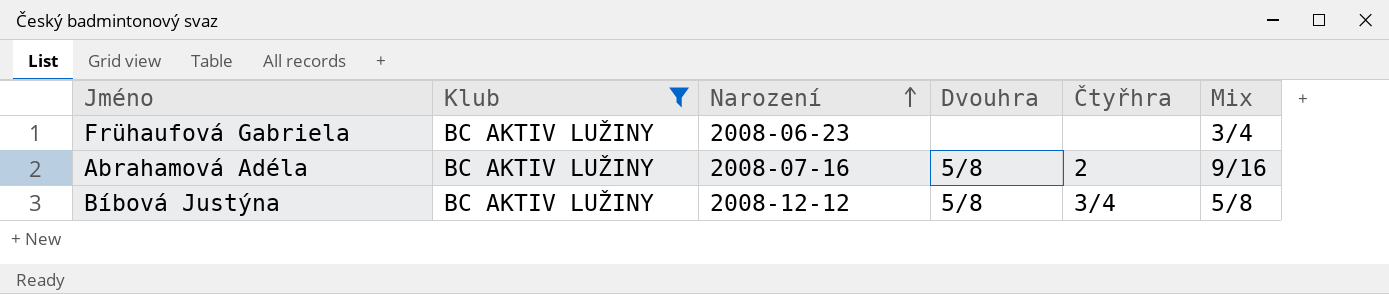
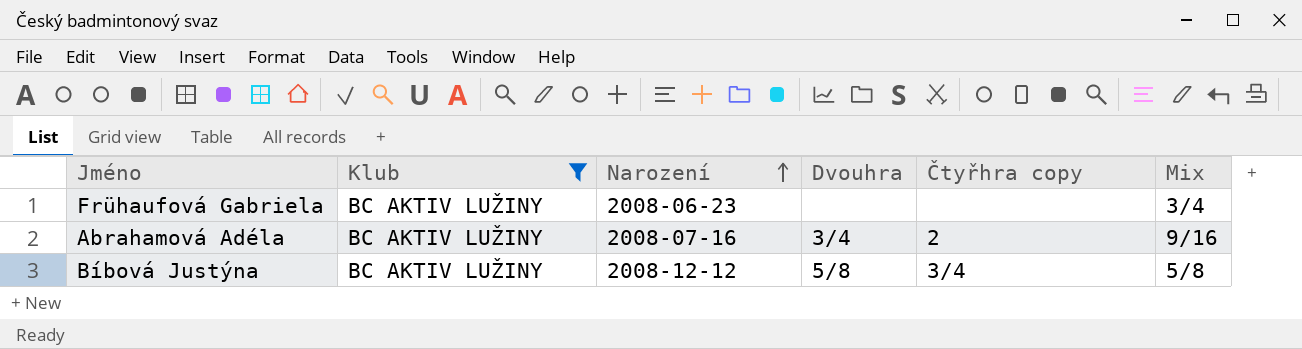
column name: Čtyřhra -> Čtyřhra copy
Abrahamová Adéla | Dvouhra: 5/8 -> 3/4

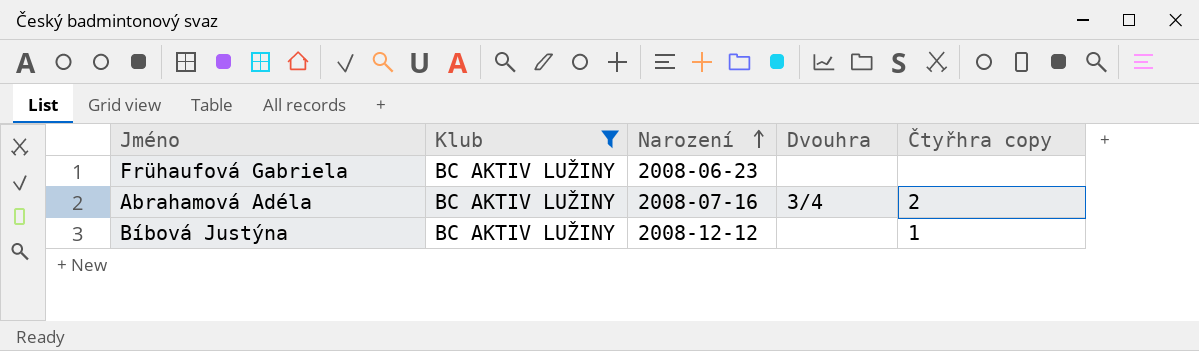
column Mix | position: 6 -> none
Bíbová Justýna | Dvouhra: 5/8 -> none
Bíbová Justýna | Čtyřhra copy: 3/4 -> 1

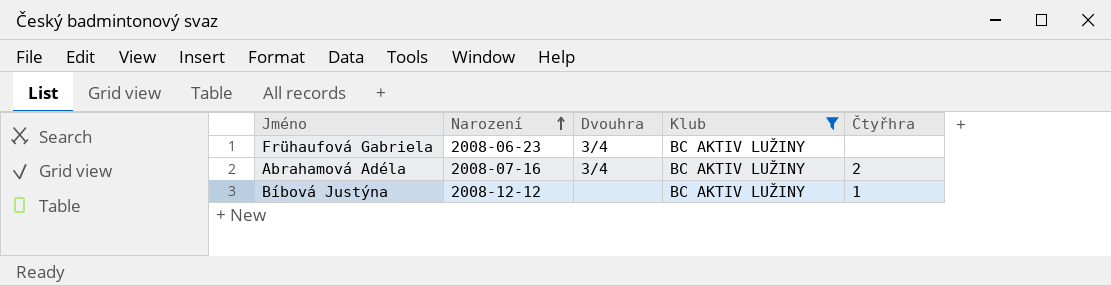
column Klub | position: 2 -> 4
column name: Čtyřhra copy -> Čtyřhra
Frühaufová Gabriela | Dvouhra: none -> 3/4

